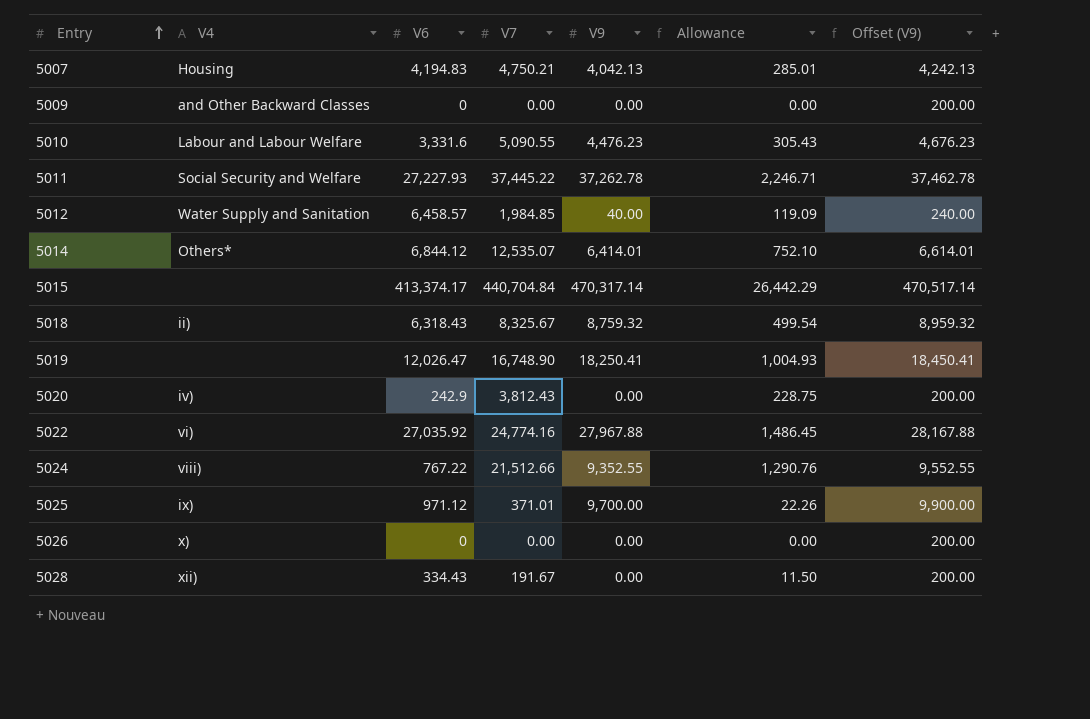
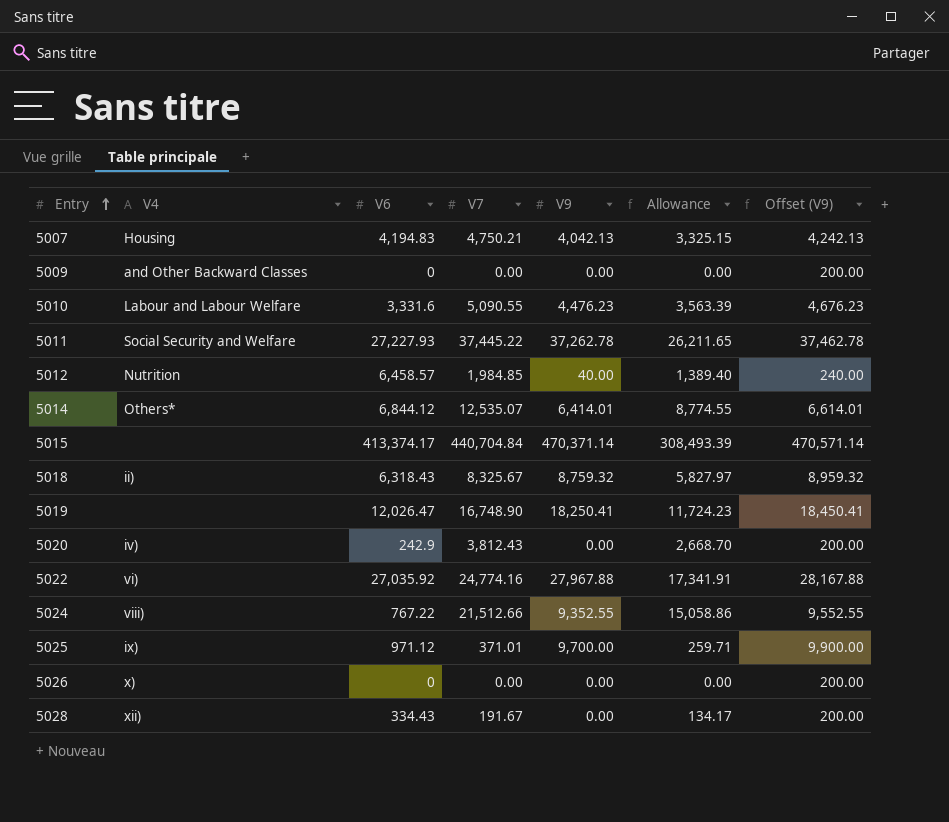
column Allowance | formula: [V7] * 0.06 -> [V7] * 0.7
5012 | V4: Water Supply and Sanitation -> Nutrition
5015 | V9: 470,317.14 -> 470,371.14
5015 | Offset (V9): 470,517.14 -> 470,571.14

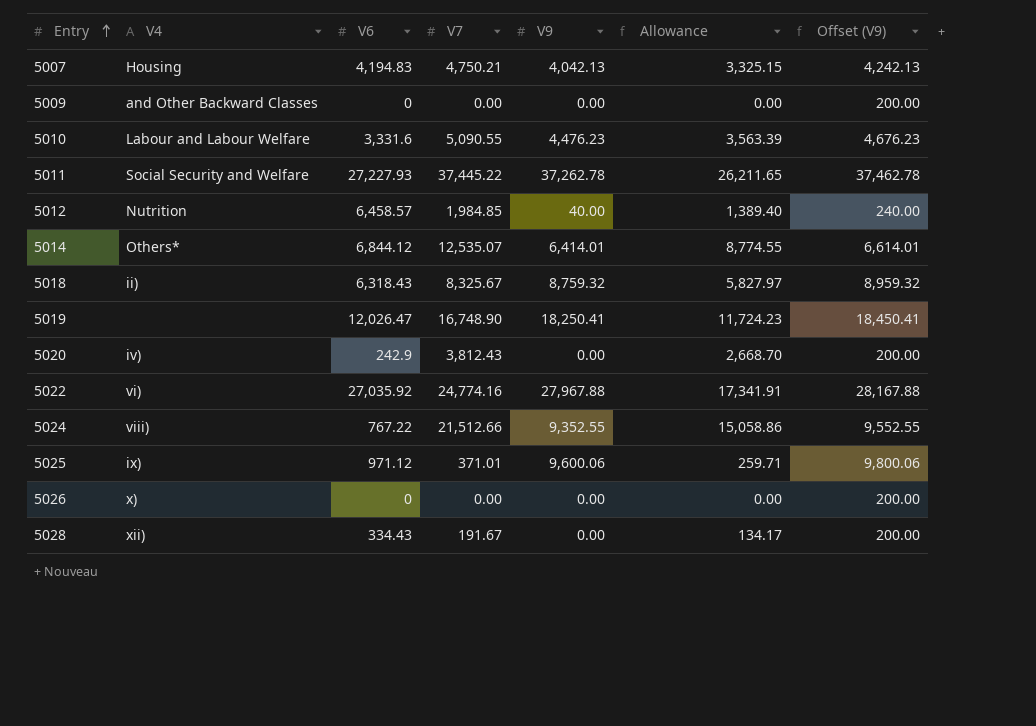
row 5015: none | 413,374.17 | 440,704.84 | 470,371.14 | 308,493.39 | 470,571.14 -> none
5025 | V9: 9,700.00 -> 9,600.06
5025 | Offset (V9): 9,900.00 -> 9,800.06

